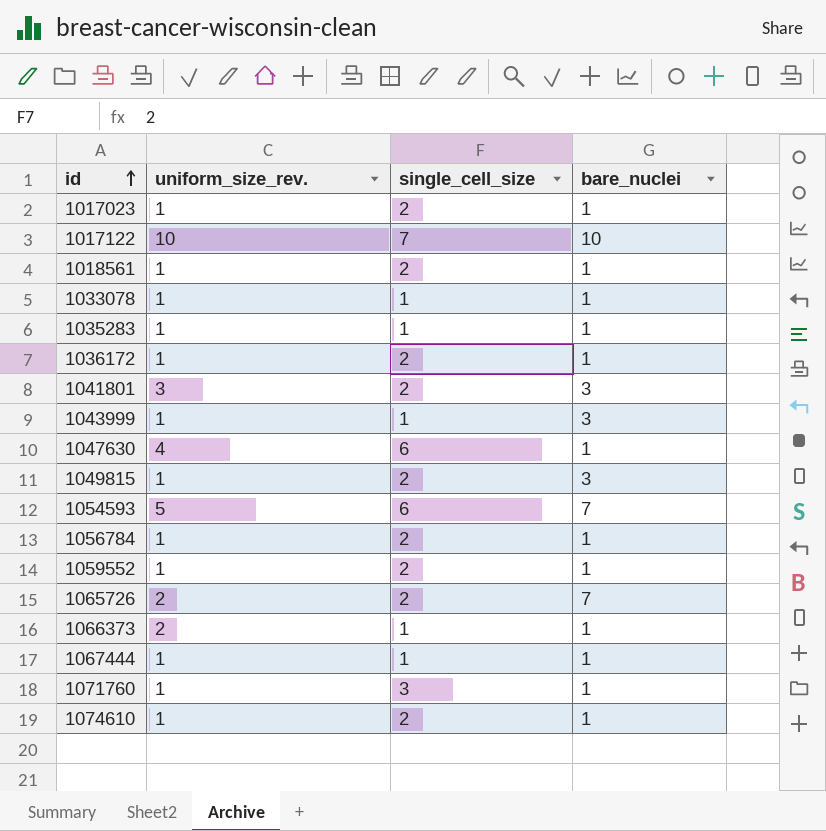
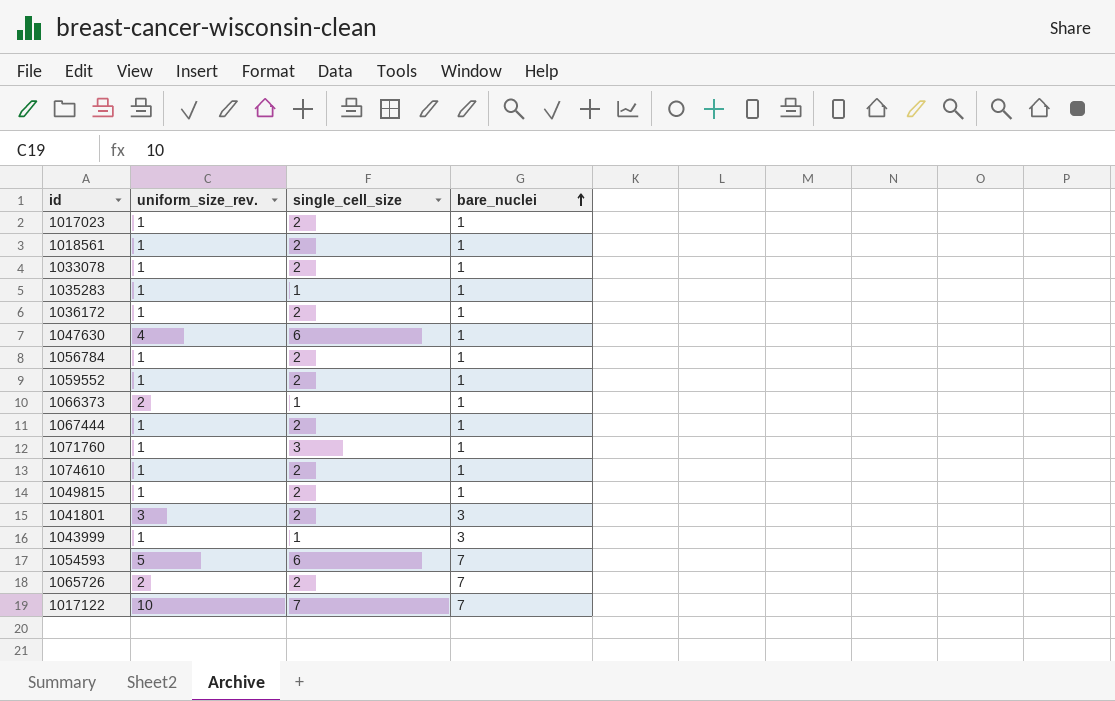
row order: id ascending -> bare_nuclei ascending
1033078 | single_cell_size: 1 -> 2
1067444 | single_cell_size: 1 -> 2
1049815 | bare_nuclei: 3 -> 1
1017122 | bare_nuclei: 10 -> 7

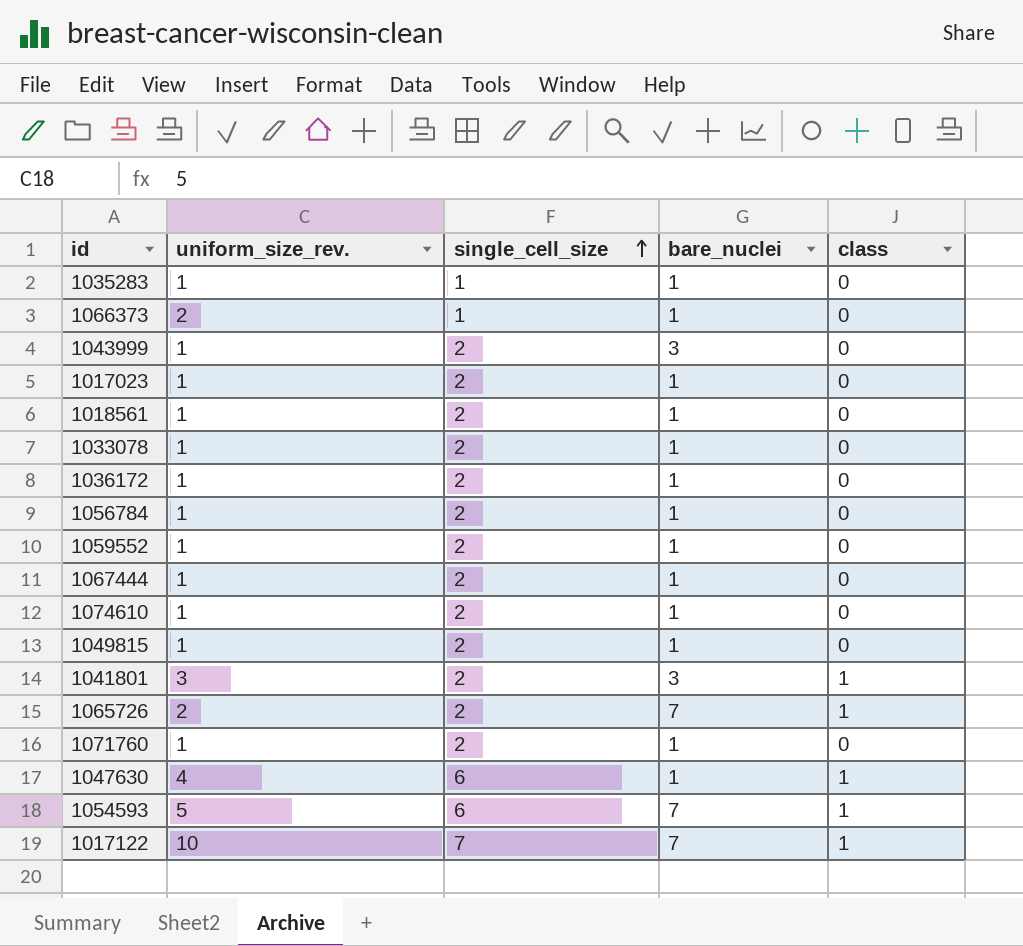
row order: bare_nuclei ascending -> single_cell_size ascending
column class | position: none -> 5
1043999 | single_cell_size: 1 -> 2
1071760 | single_cell_size: 3 -> 2

